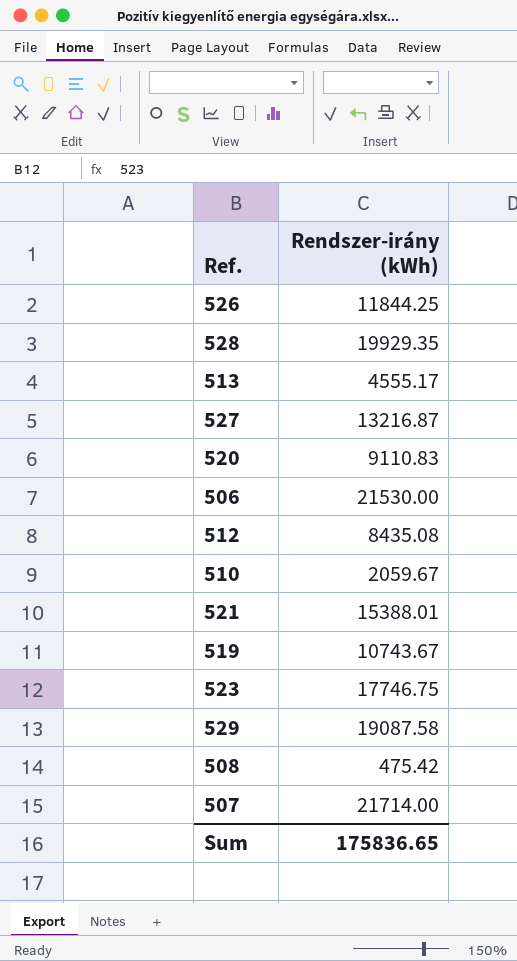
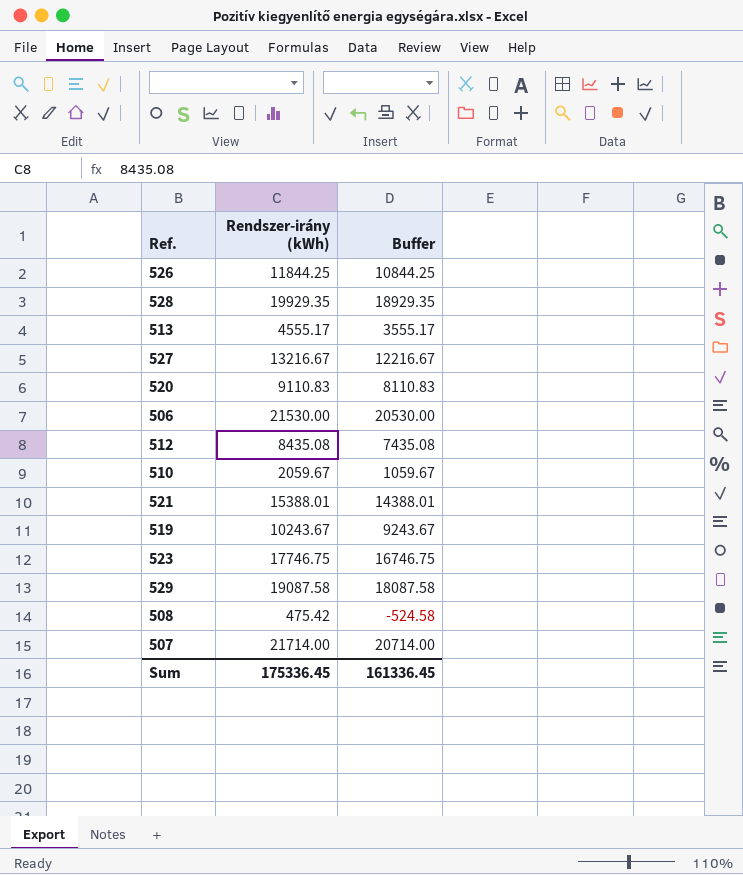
column Buffer | formula: none -> [Rendszer-irány (kWh)] - 1000
527 | Rendszer-irány (kWh): 13216.87 -> 13216.67
519 | Rendszer-irány (kWh): 10743.67 -> 10243.67
Sum | Rendszer-irány (kWh): 175836.65 -> 175336.45

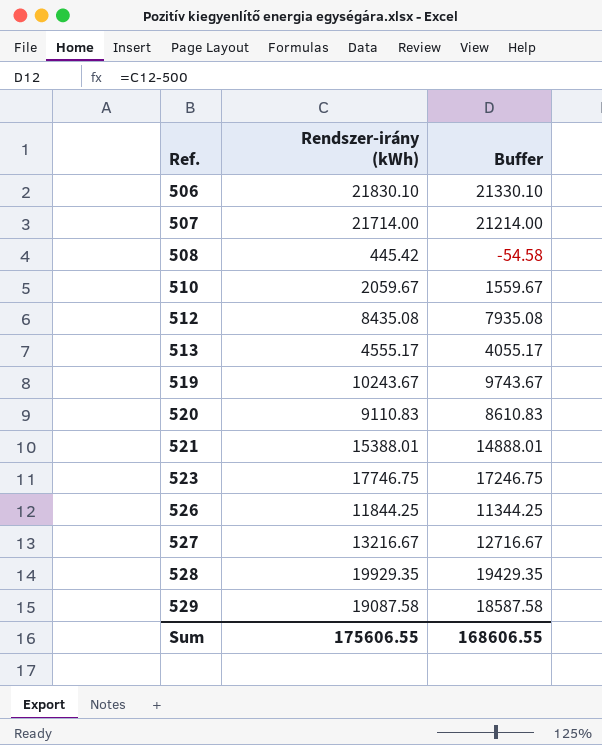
row order: none -> Ref. ascending
column Buffer | formula: [Rendszer-irány (kWh)] - 1000 -> [Rendszer-irány (kWh)] - 500
506 | Rendszer-irány (kWh): 21530.00 -> 21830.10
508 | Rendszer-irány (kWh): 475.42 -> 445.42
Sum | Rendszer-irány (kWh): 175336.45 -> 175606.55
Sum | Buffer: 161336.45 -> 168606.55

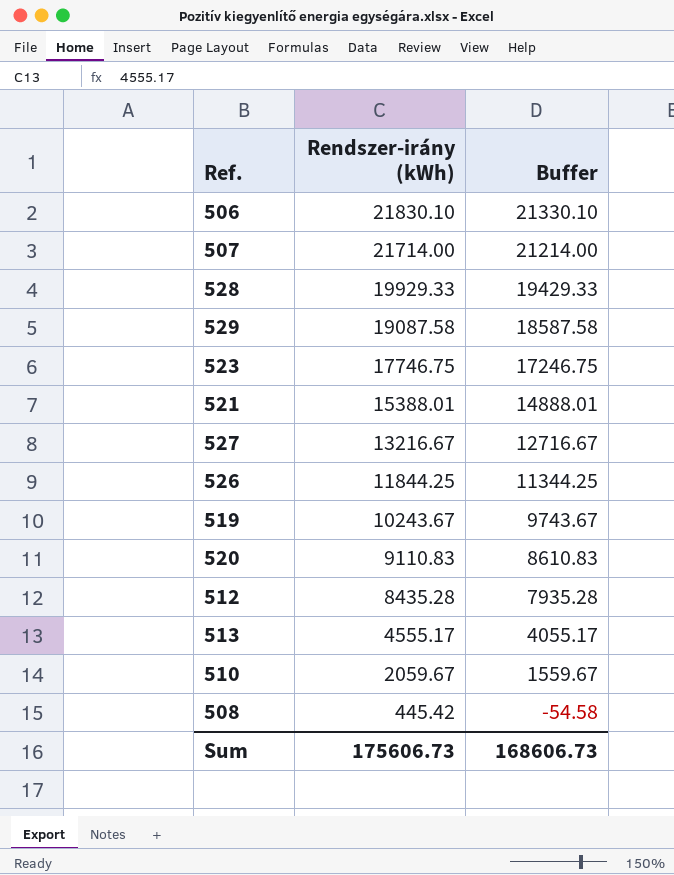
row order: Ref. ascending -> Rendszer-irány (kWh) descending
528 | Rendszer-irány (kWh): 19929.35 -> 19929.33
528 | Buffer: 19429.35 -> 19429.33
512 | Rendszer-irány (kWh): 8435.08 -> 8435.28
512 | Buffer: 7935.08 -> 7935.28
Sum | Rendszer-irány (kWh): 175606.55 -> 175606.73
Sum | Buffer: 168606.55 -> 168606.73

